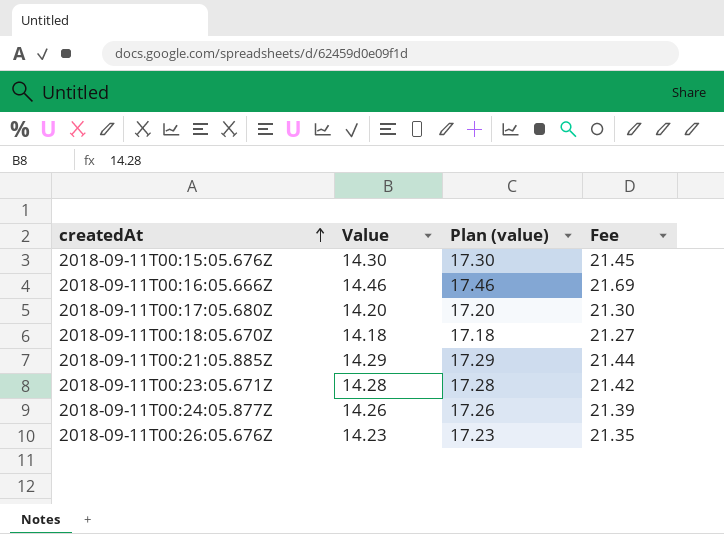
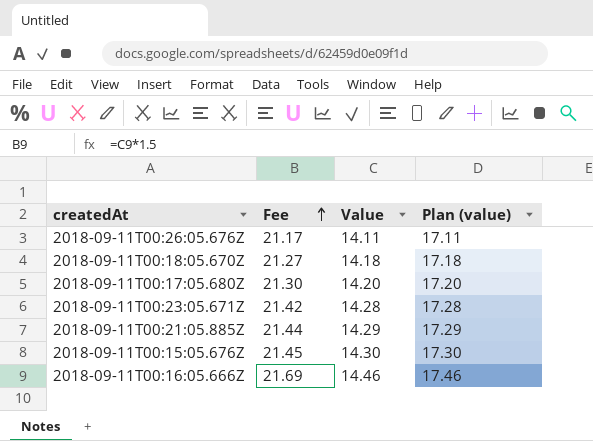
row order: createdAt ascending -> Fee ascending
column Fee | position: 4 -> 2
row 2018-09-11T00:24:05.877Z: 14.26 | 17.26 | 21.39 -> none
2018-09-11T00:26:05.676Z | Fee: 21.35 -> 21.17
2018-09-11T00:26:05.676Z | Value: 14.23 -> 14.11
2018-09-11T00:26:05.676Z | Plan (value): 17.23 -> 17.11

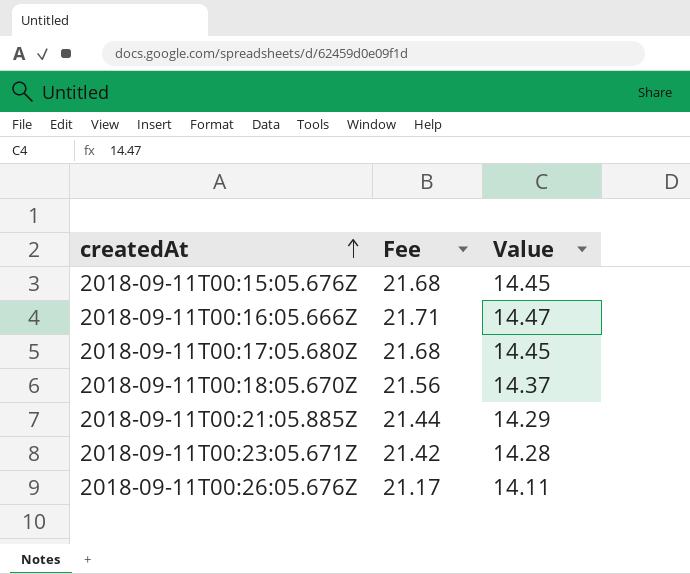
row order: Fee ascending -> createdAt ascending
column Plan (value) | formula: [Value] + 3 -> none
2018-09-11T00:15:05.676Z | Fee: 21.45 -> 21.68
2018-09-11T00:15:05.676Z | Value: 14.30 -> 14.45
2018-09-11T00:16:05.666Z | Fee: 21.69 -> 21.71
2018-09-11T00:16:05.666Z | Value: 14.46 -> 14.47
2018-09-11T00:17:05.680Z | Fee: 21.30 -> 21.68
2018-09-11T00:17:05.680Z | Value: 14.20 -> 14.45
2018-09-11T00:18:05.670Z | Fee: 21.27 -> 21.56
2018-09-11T00:18:05.670Z | Value: 14.18 -> 14.37

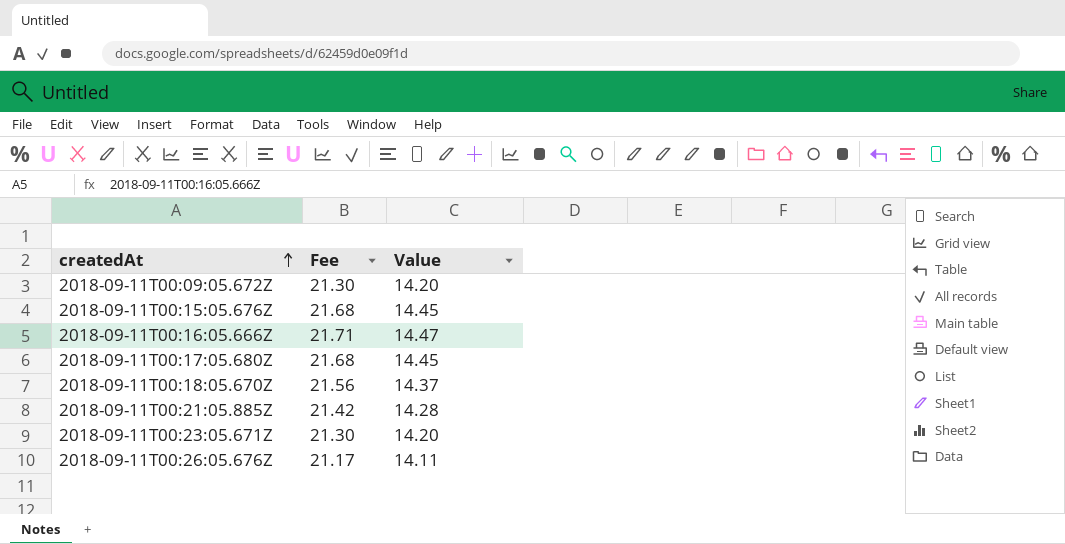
row 2018-09-11T00:09:05.672Z: none -> 21.30 | 14.20
2018-09-11T00:21:05.885Z | Fee: 21.44 -> 21.42
2018-09-11T00:21:05.885Z | Value: 14.29 -> 14.28
2018-09-11T00:23:05.671Z | Fee: 21.42 -> 21.30
2018-09-11T00:23:05.671Z | Value: 14.28 -> 14.20

